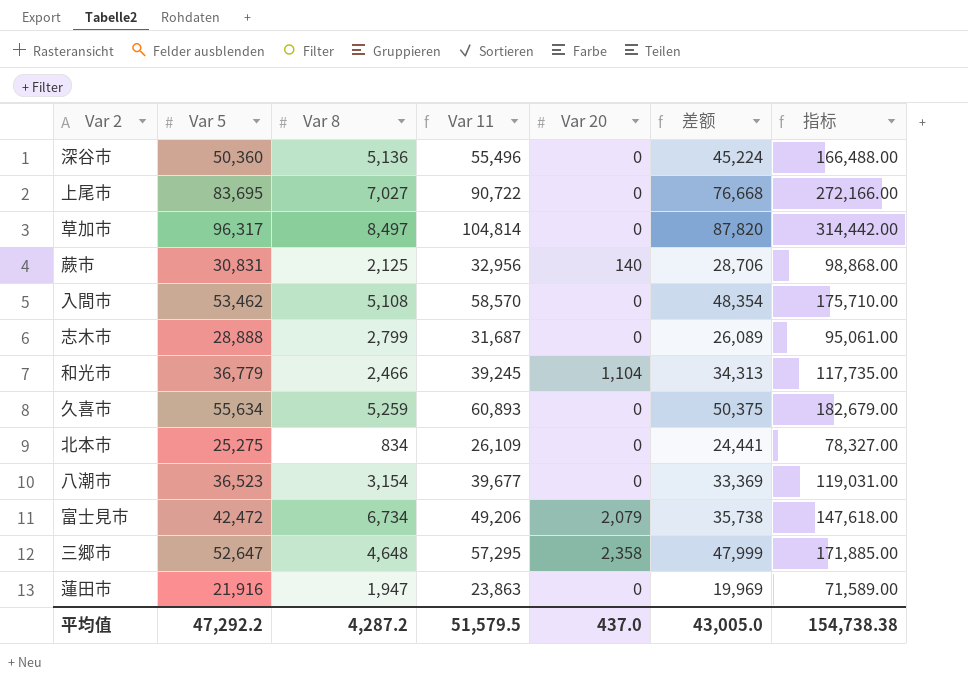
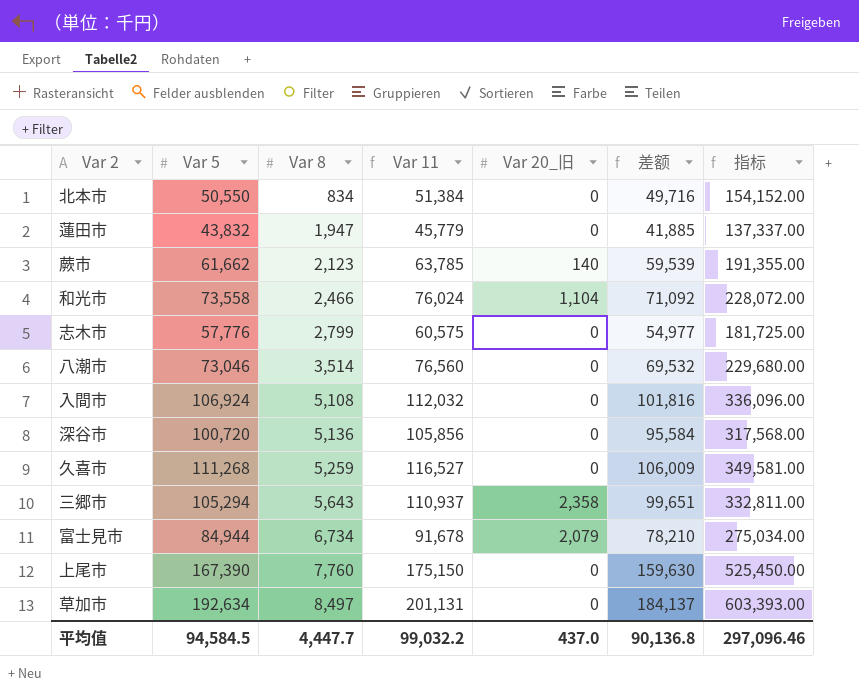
row order: none -> Var 8 ascending
column name: Var 20 -> Var 20_旧
北本市 | Var 5: 25,275 -> 50,550
北本市 | Var 11: 26,109 -> 51,384
北本市 | 差额: 24,441 -> 49,716
北本市 | 指标: 78,327.00 -> 154,152.00
蓮田市 | Var 5: 21,916 -> 43,832
蓮田市 | Var 11: 23,863 -> 45,779
蓮田市 | 差额: 19,969 -> 41,885
蓮田市 | 指标: 71,589.00 -> 137,337.00
蕨市 | Var 5: 30,831 -> 61,662
蕨市 | Var 8: 2,125 -> 2,123
蕨市 | Var 11: 32,956 -> 63,785
蕨市 | 差额: 28,706 -> 59,539
蕨市 | 指标: 98,868.00 -> 191,355.00
和光市 | Var 5: 36,779 -> 73,558
和光市 | Var 11: 39,245 -> 76,024
和光市 | 差额: 34,313 -> 71,092
和光市 | 指标: 117,735.00 -> 228,072.00
志木市 | Var 5: 28,888 -> 57,776
志木市 | Var 11: 31,687 -> 60,575
志木市 | 差额: 26,089 -> 54,977
志木市 | 指标: 95,061.00 -> 181,725.00
八潮市 | Var 5: 36,523 -> 73,046
八潮市 | Var 8: 3,154 -> 3,514
八潮市 | Var 11: 39,677 -> 76,560
八潮市 | 差额: 33,369 -> 69,532
八潮市 | 指标: 119,031.00 -> 229,680.00
入間市 | Var 5: 53,462 -> 106,924
入間市 | Var 11: 58,570 -> 112,032
入間市 | 差额: 48,354 -> 101,816
入間市 | 指标: 175,710.00 -> 336,096.00
深谷市 | Var 5: 50,360 -> 100,720
深谷市 | Var 11: 55,496 -> 105,856
深谷市 | 差额: 45,224 -> 95,584
深谷市 | 指标: 166,488.00 -> 317,568.00
久喜市 | Var 5: 55,634 -> 111,268
久喜市 | Var 11: 60,893 -> 116,527
久喜市 | 差额: 50,375 -> 106,009
久喜市 | 指标: 182,679.00 -> 349,581.00
三郷市 | Var 5: 52,647 -> 105,294
三郷市 | Var 8: 4,648 -> 5,643
三郷市 | Var 11: 57,295 -> 110,937
三郷市 | 差额: 47,999 -> 99,651
三郷市 | 指标: 171,885.00 -> 332,811.00
富士見市 | Var 5: 42,472 -> 84,944
富士見市 | Var 11: 49,206 -> 91,678
富士見市 | 差额: 35,738 -> 78,210
富士見市 | 指标: 147,618.00 -> 275,034.00
上尾市 | Var 5: 83,695 -> 167,390
上尾市 | Var 8: 7,027 -> 7,760
上尾市 | Var 11: 90,722 -> 175,150
上尾市 | 差额: 76,668 -> 159,630
上尾市 | 指标: 272,166.00 -> 525,450.00
草加市 | Var 5: 96,317 -> 192,634
草加市 | Var 11: 104,814 -> 201,131
草加市 | 差额: 87,820 -> 184,137
草加市 | 指标: 314,442.00 -> 603,393.00
平均值 | Var 5: 47,292.2 -> 94,584.5
平均值 | Var 8: 4,287.2 -> 4,447.7
平均值 | Var 11: 51,579.5 -> 99,032.2
平均值 | 差额: 43,005.0 -> 90,136.8
平均值 | 指标: 154,738.38 -> 297,096.46

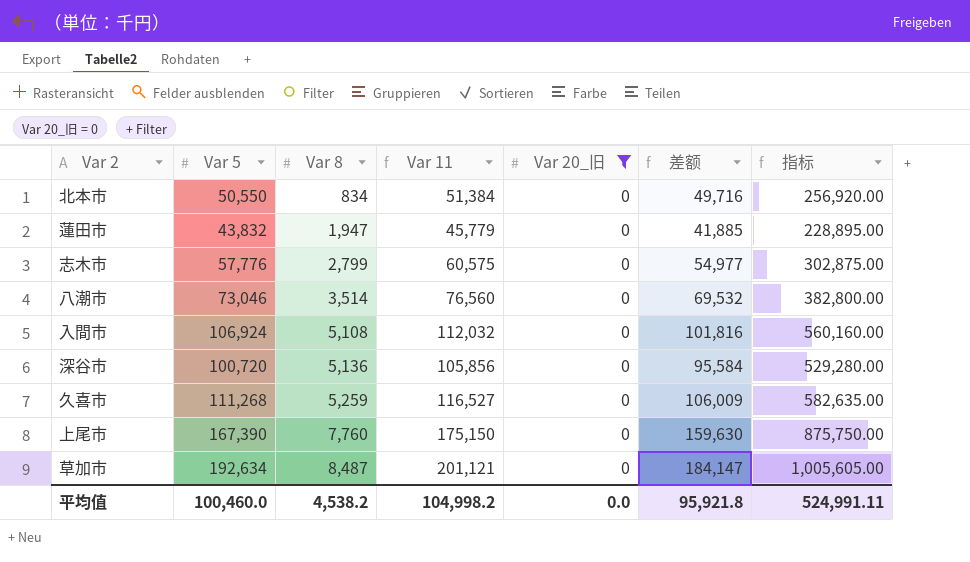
filter: none -> Var 20_旧 = 0
column 指标 | formula: [Var 11] * 3 -> [Var 11] * 5
草加市 | Var 8: 8,497 -> 8,487
草加市 | Var 11: 201,131 -> 201,121
草加市 | 差额: 184,137 -> 184,147
平均值 | Var 5: 94,584.5 -> 100,460.0
平均值 | Var 8: 4,447.7 -> 4,538.2
平均值 | Var 11: 99,032.2 -> 104,998.2
平均值 | Var 20_旧: 437.0 -> 0.0
平均值 | 差额: 90,136.8 -> 95,921.8
平均值 | 指标: 297,096.46 -> 524,991.11

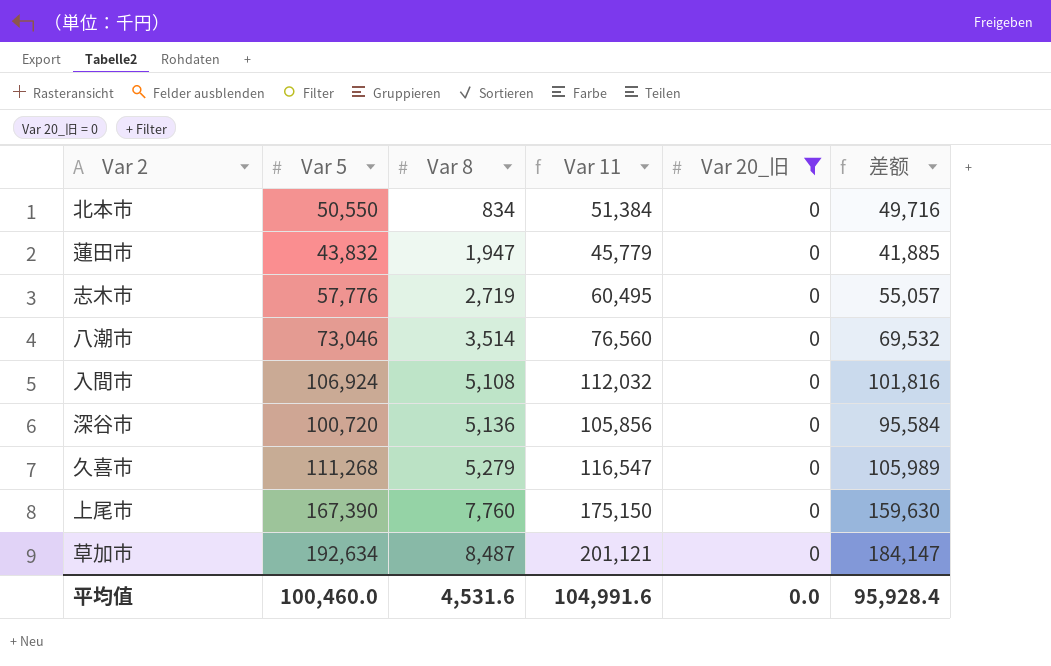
column 指标 | formula: [Var 11] * 5 -> none
志木市 | Var 8: 2,799 -> 2,719
志木市 | Var 11: 60,575 -> 60,495
志木市 | 差额: 54,977 -> 55,057
久喜市 | Var 8: 5,259 -> 5,279
久喜市 | Var 11: 116,527 -> 116,547
久喜市 | 差额: 106,009 -> 105,989
平均值 | Var 8: 4,538.2 -> 4,531.6
平均值 | Var 11: 104,998.2 -> 104,991.6
平均值 | 差额: 95,921.8 -> 95,928.4

